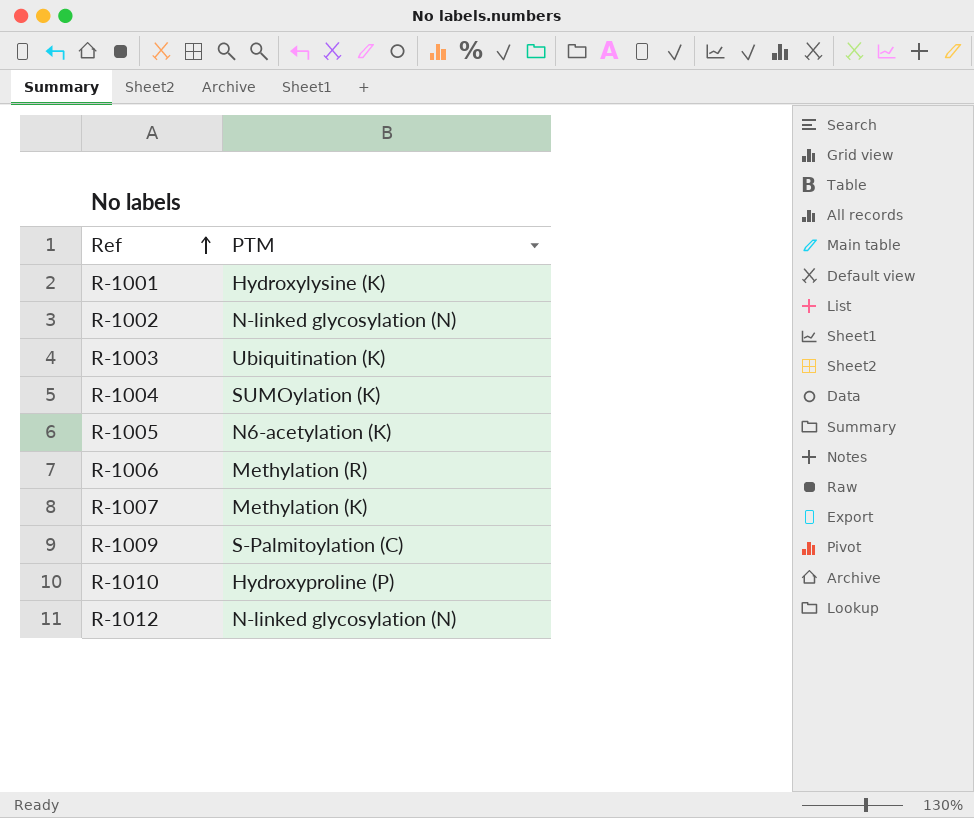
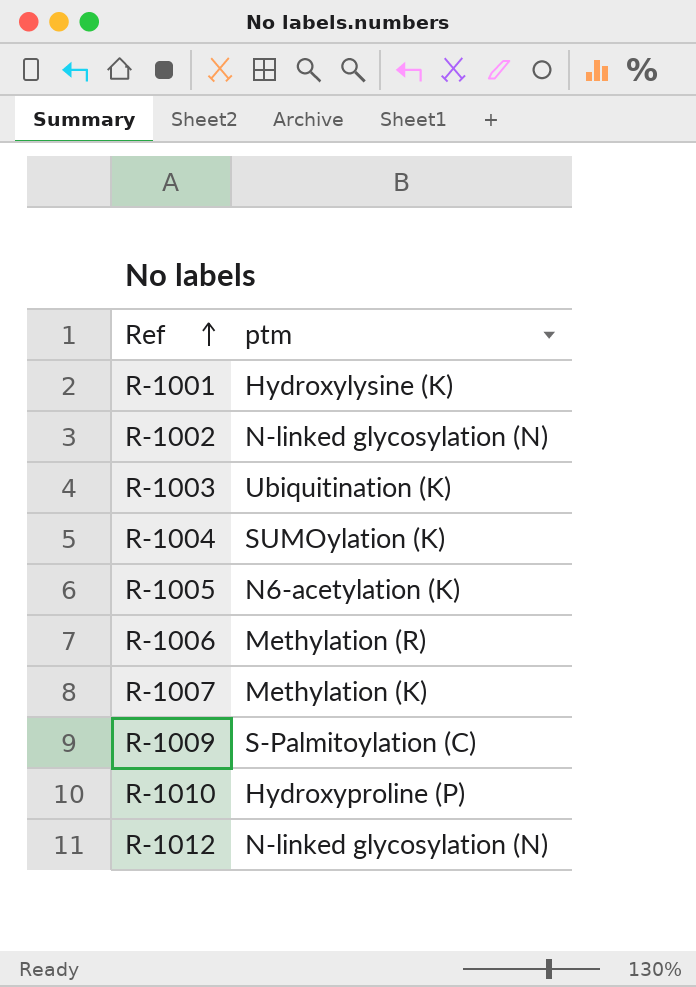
column name: PTM -> ptm

